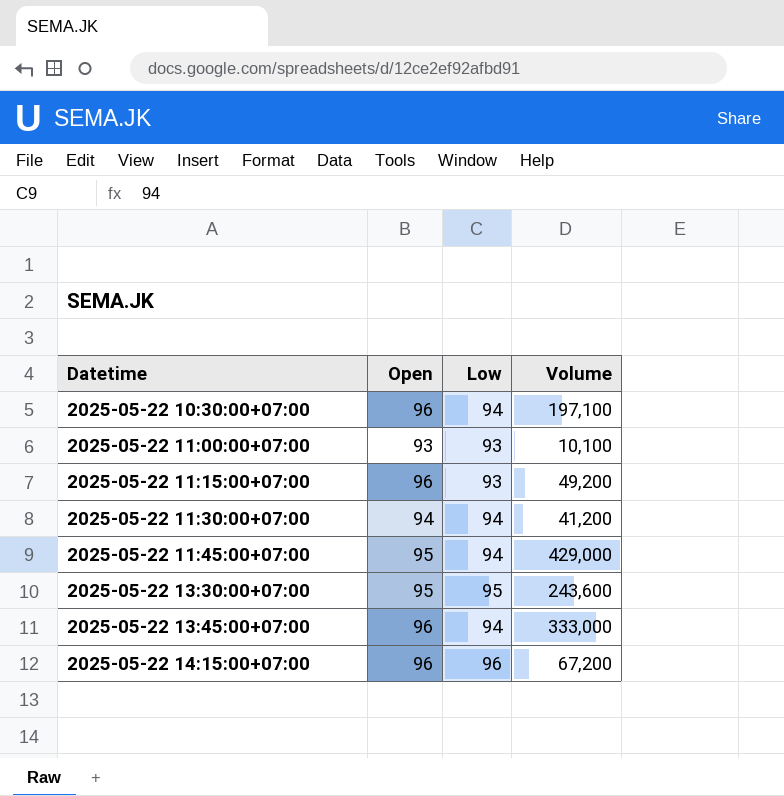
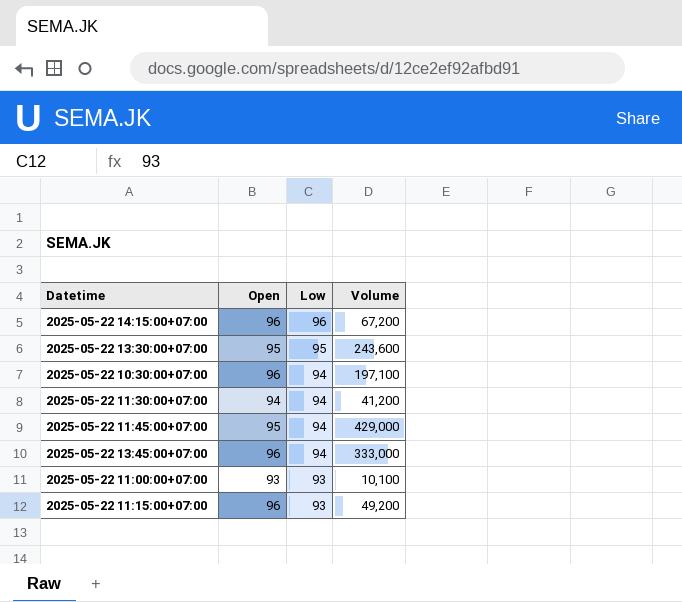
row order: Datetime ascending -> Low descending

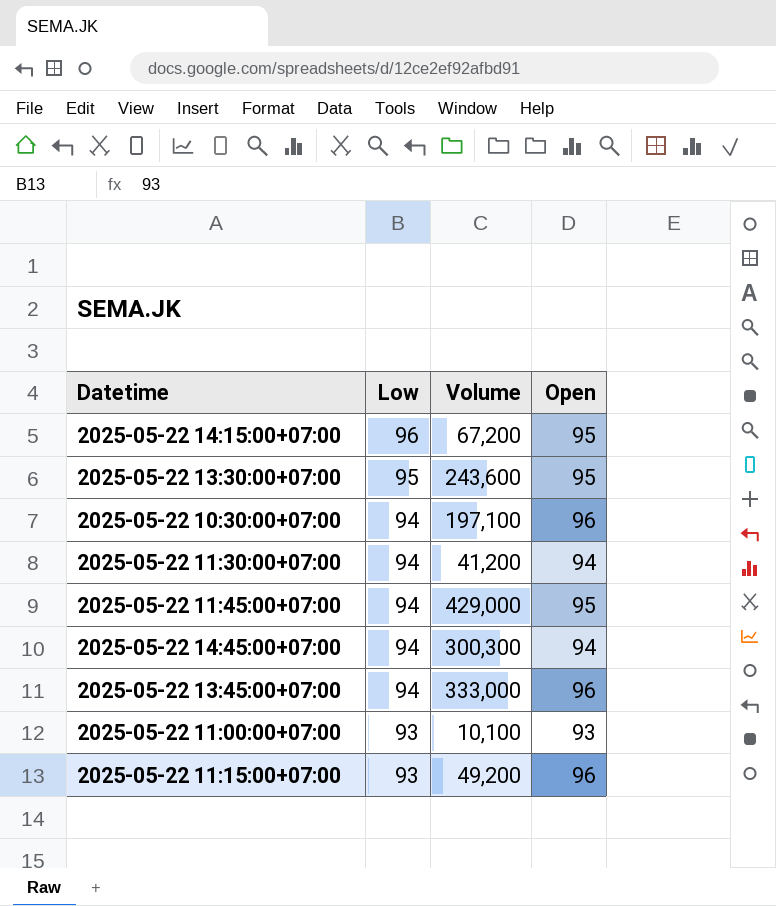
column Open | position: 2 -> 4
2025-05-22 14:15:00+07:00 | Open: 96 -> 95
row 2025-05-22 14:45:00+07:00: none -> 94 | 300,300 | 94

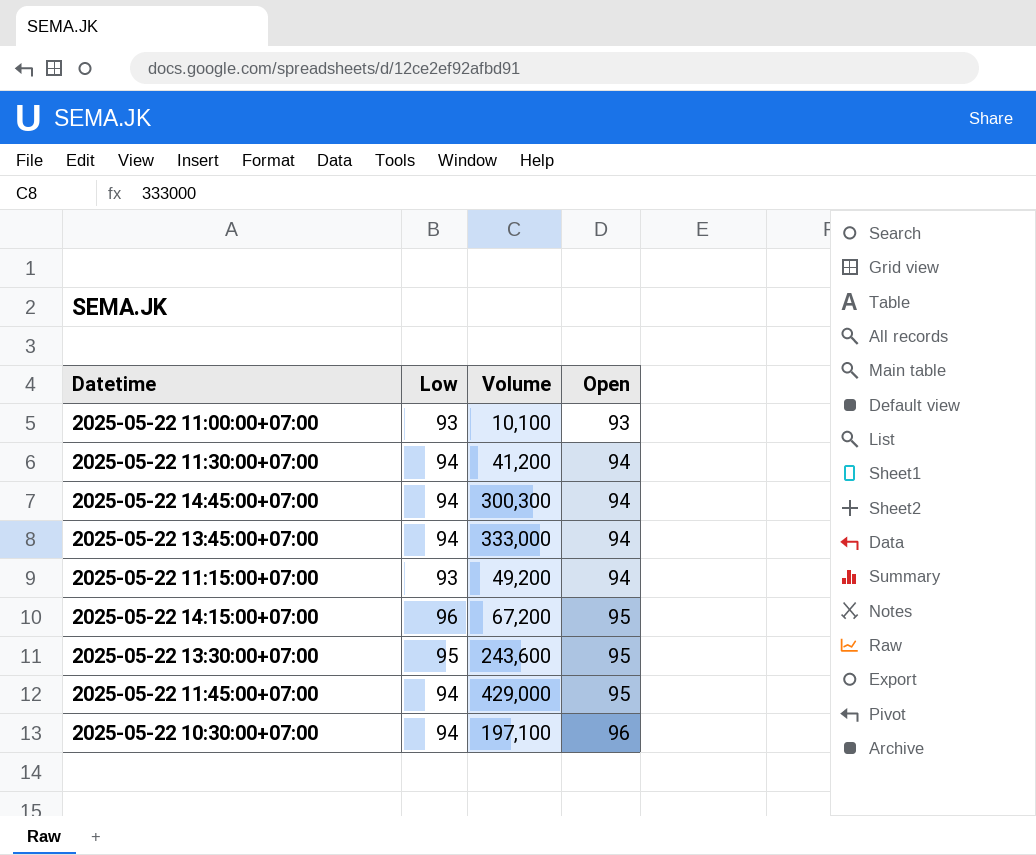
row order: Low descending -> Open ascending
2025-05-22 13:45:00+07:00 | Open: 96 -> 94
2025-05-22 11:15:00+07:00 | Open: 96 -> 94

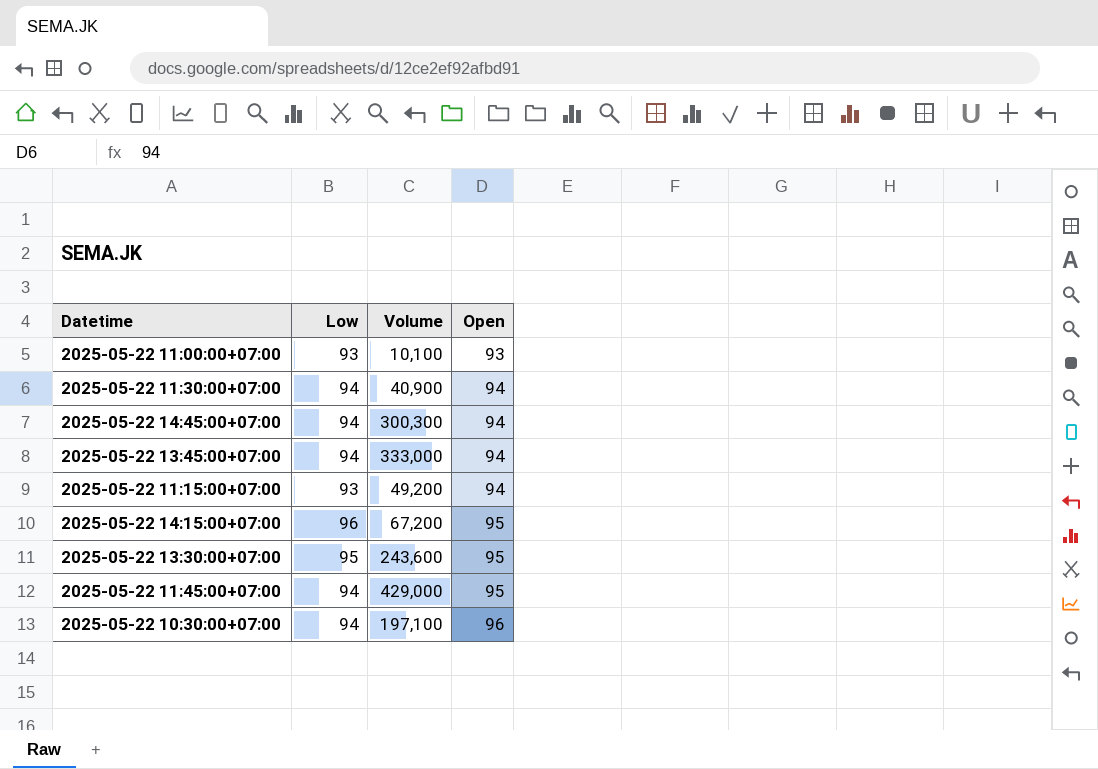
2025-05-22 11:30:00+07:00 | Volume: 41,200 -> 40,900

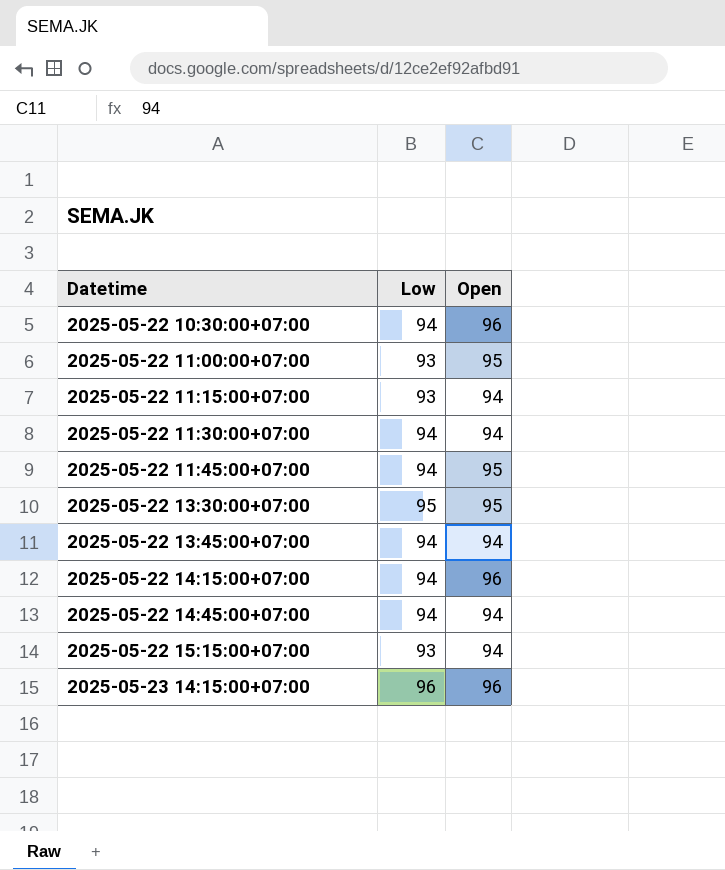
row order: Open ascending -> Datetime ascending
column Volume | position: 3 -> none
2025-05-22 11:00:00+07:00 | Open: 93 -> 95
2025-05-22 14:15:00+07:00 | Low: 96 -> 94
2025-05-22 14:15:00+07:00 | Open: 95 -> 96
row 2025-05-22 15:15:00+07:00: none -> 93 | 94
row 2025-05-23 14:15:00+07:00: none -> 96 | 96

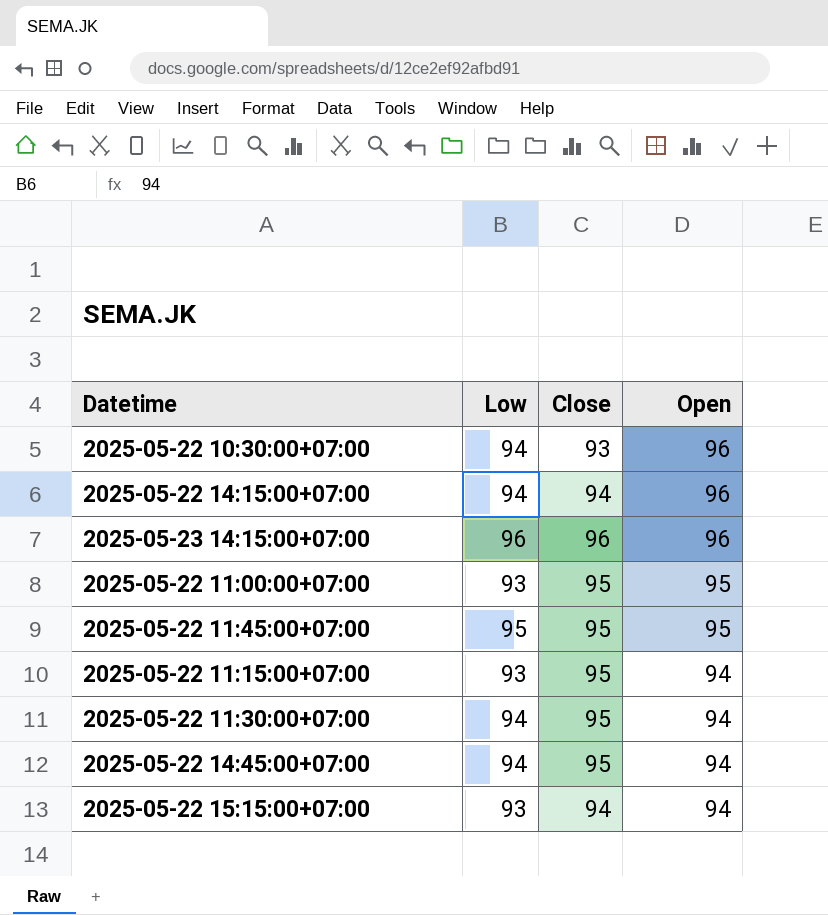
row order: Datetime ascending -> Open descending
column Close | position: none -> 3
row 2025-05-22 13:30:00+07:00: 95 | 95 -> none
row 2025-05-22 13:45:00+07:00: 94 | 94 -> none
2025-05-22 11:45:00+07:00 | Low: 94 -> 95

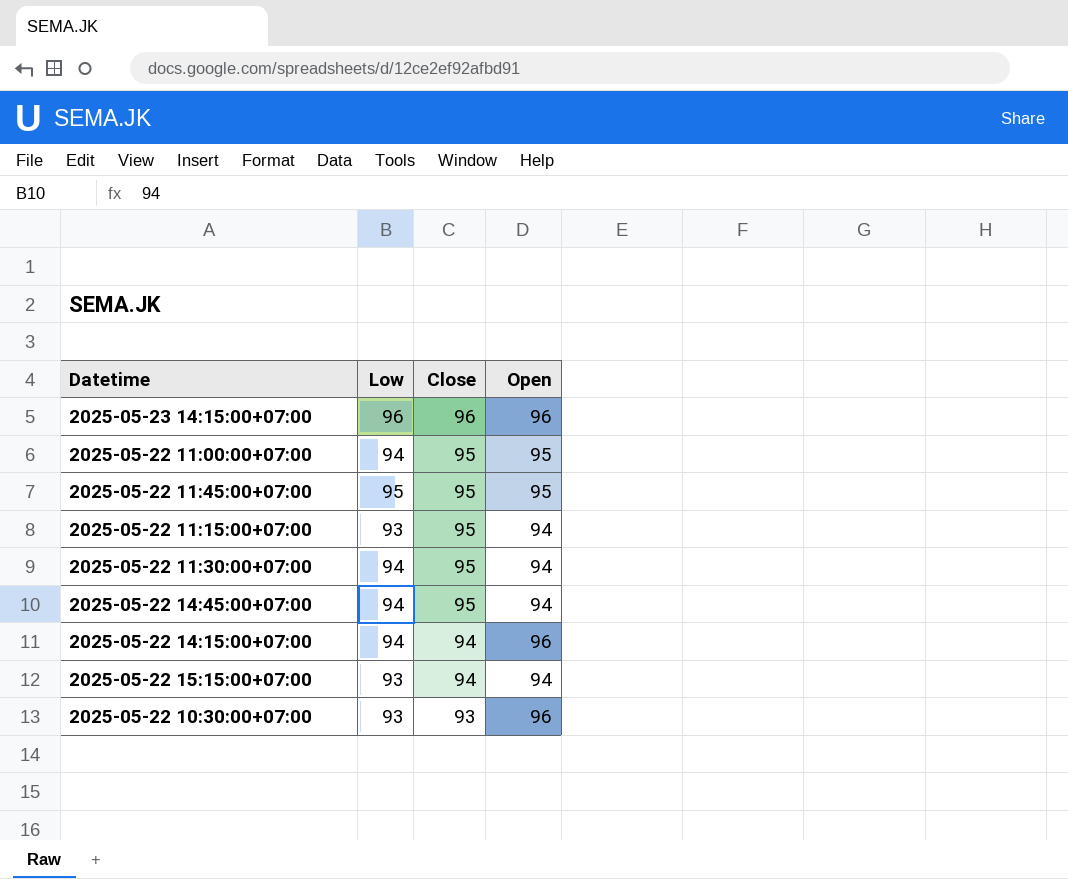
row order: Open descending -> Close descending
2025-05-22 11:00:00+07:00 | Low: 93 -> 94
2025-05-22 10:30:00+07:00 | Low: 94 -> 93

